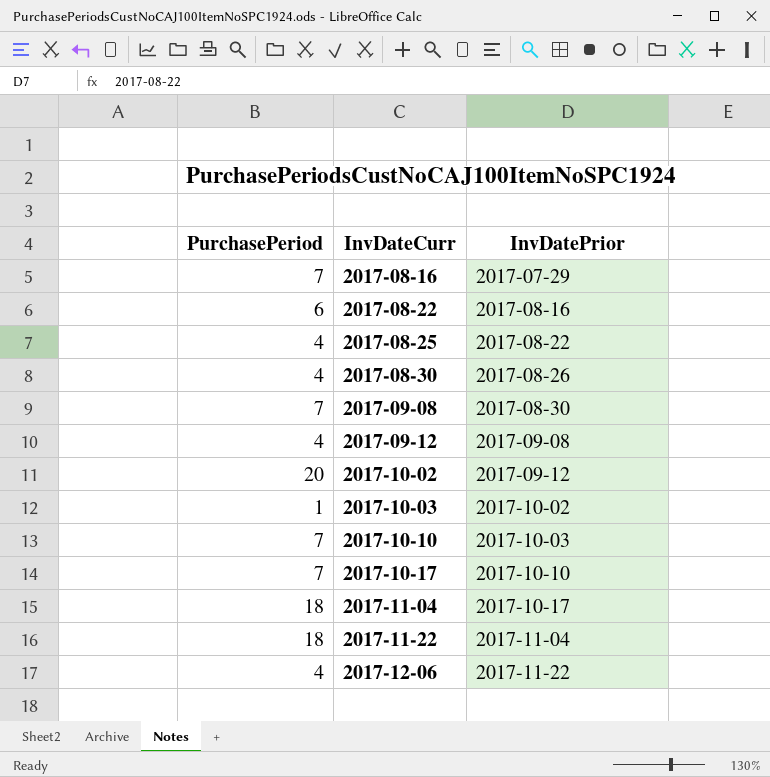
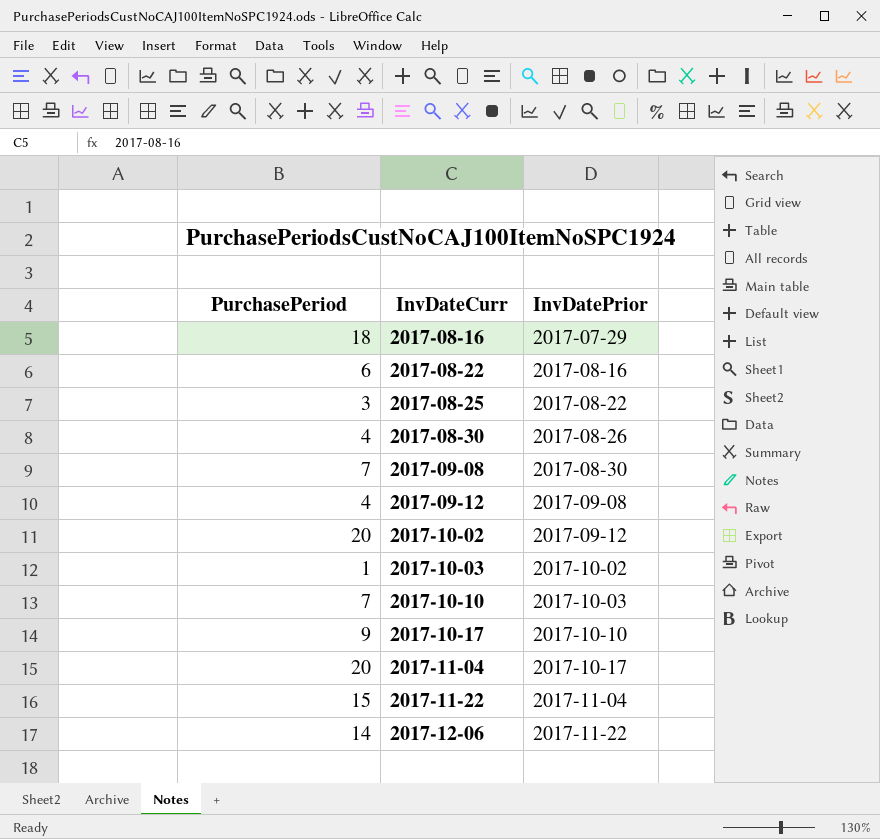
2017-08-16 | PurchasePeriod: 7 -> 18
2017-08-25 | PurchasePeriod: 4 -> 3
2017-10-17 | PurchasePeriod: 7 -> 9
2017-11-04 | PurchasePeriod: 18 -> 20
2017-11-22 | PurchasePeriod: 18 -> 15
2017-12-06 | PurchasePeriod: 4 -> 14

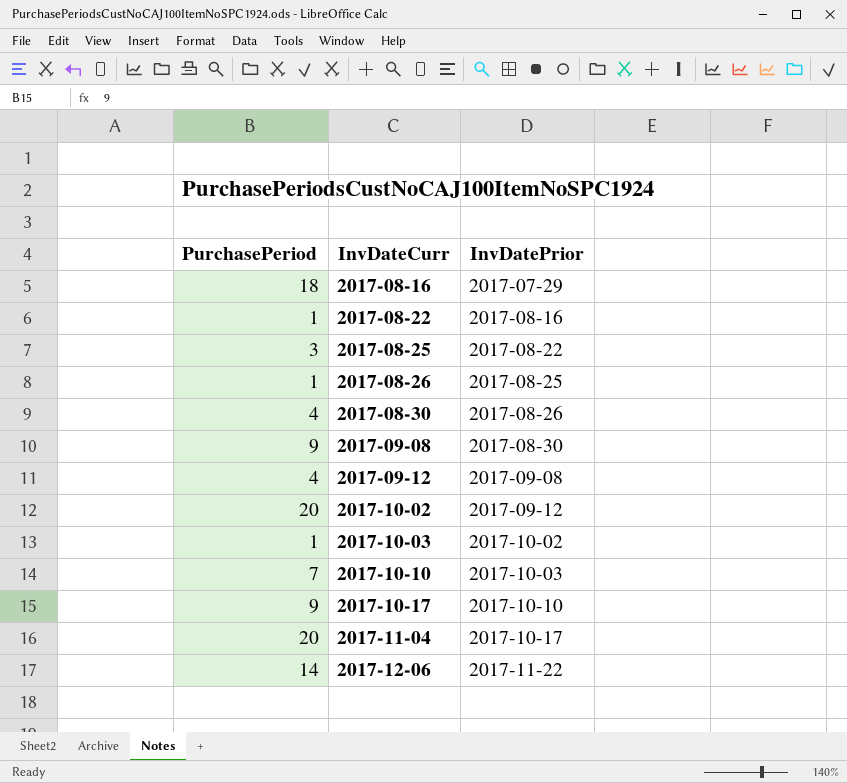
row 2017-11-22: 15 | 2017-11-04 -> none
2017-08-22 | PurchasePeriod: 6 -> 1
row 2017-08-26: none -> 1 | 2017-08-25
2017-09-08 | PurchasePeriod: 7 -> 9

